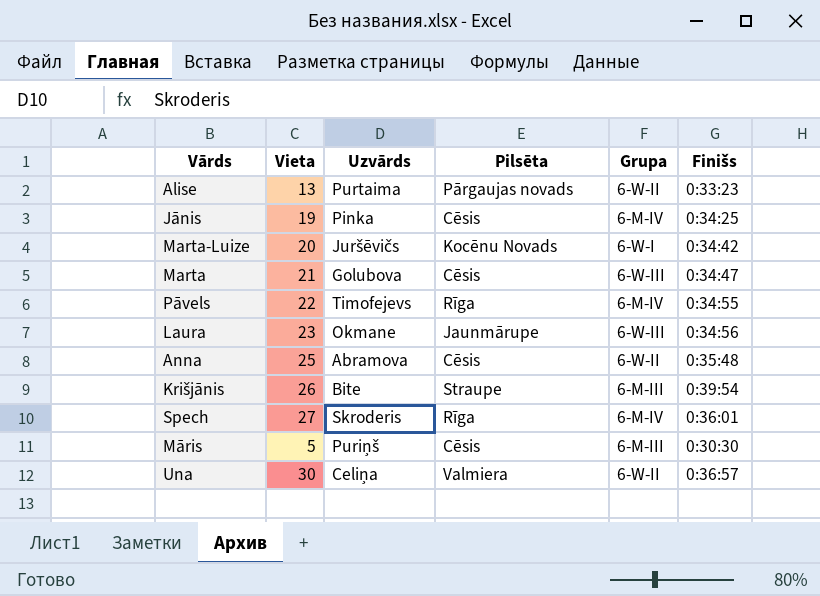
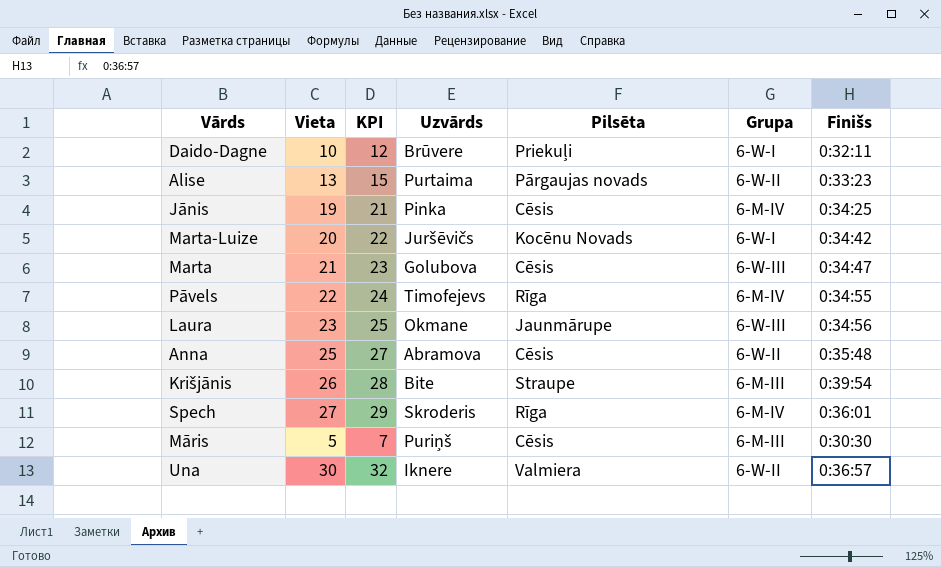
column KPI | formula: none -> [Vieta] + 2
row Daido-Dagne: none -> 10 | 12 | Brūvere | Priekuļi | 6-W-I | 0:32:11
Una | Uzvārds: Celiņa -> Iknere

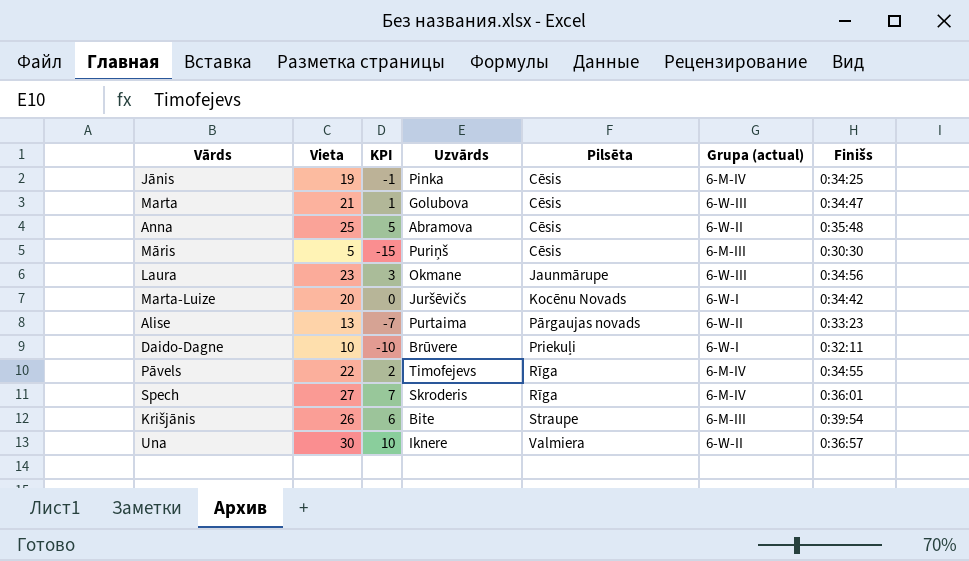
row order: none -> Pilsēta ascending
column KPI | formula: [Vieta] + 2 -> [Vieta] - 20
column name: Grupa -> Grupa (actual)

